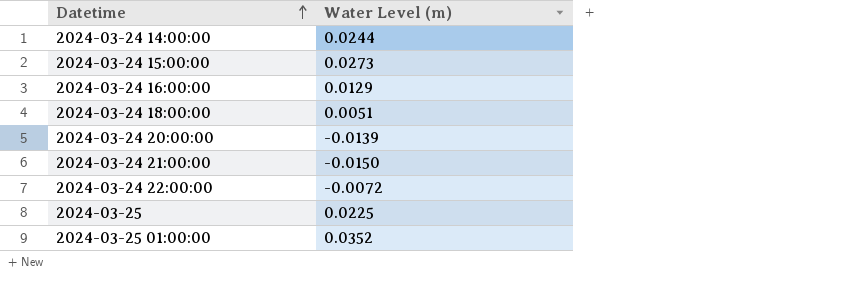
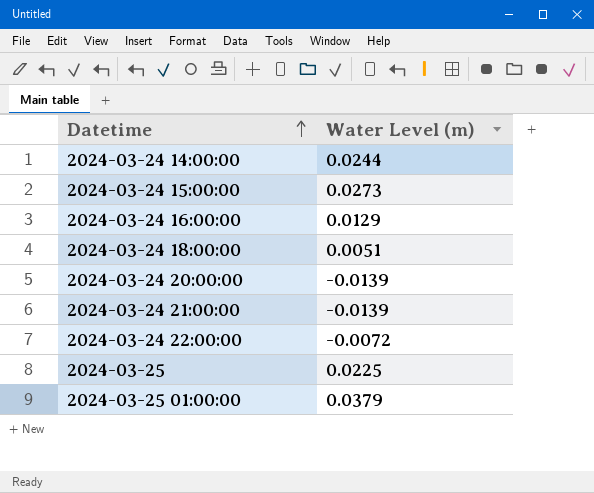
2024-03-24 21:00:00 | Water Level (m): -0.0150 -> -0.0139
2024-03-25 01:00:00 | Water Level (m): 0.0352 -> 0.0379

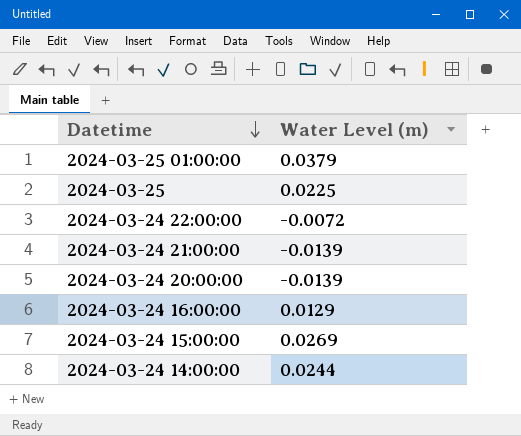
row order: Datetime ascending -> Datetime descending
row 2024-03-24 18:00:00: 0.0051 -> none
2024-03-24 15:00:00 | Water Level (m): 0.0273 -> 0.0269

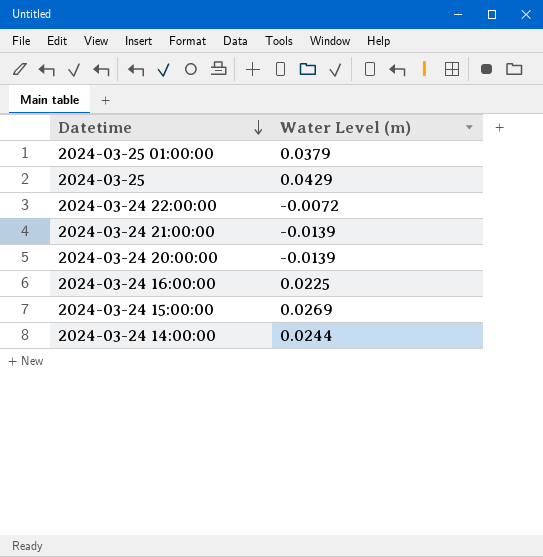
2024-03-25 | Water Level (m): 0.0225 -> 0.0429
2024-03-24 16:00:00 | Water Level (m): 0.0129 -> 0.0225

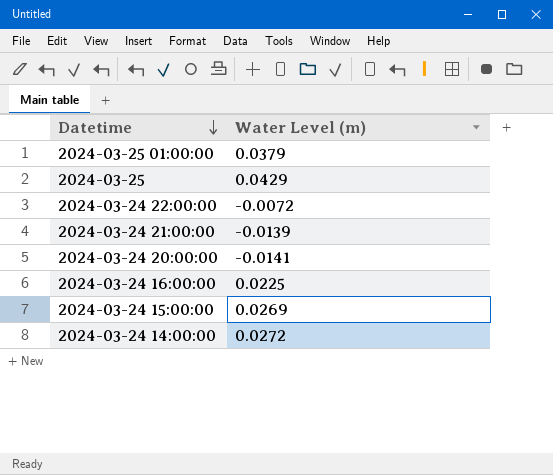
2024-03-24 20:00:00 | Water Level (m): -0.0139 -> -0.0141
2024-03-24 14:00:00 | Water Level (m): 0.0244 -> 0.0272

